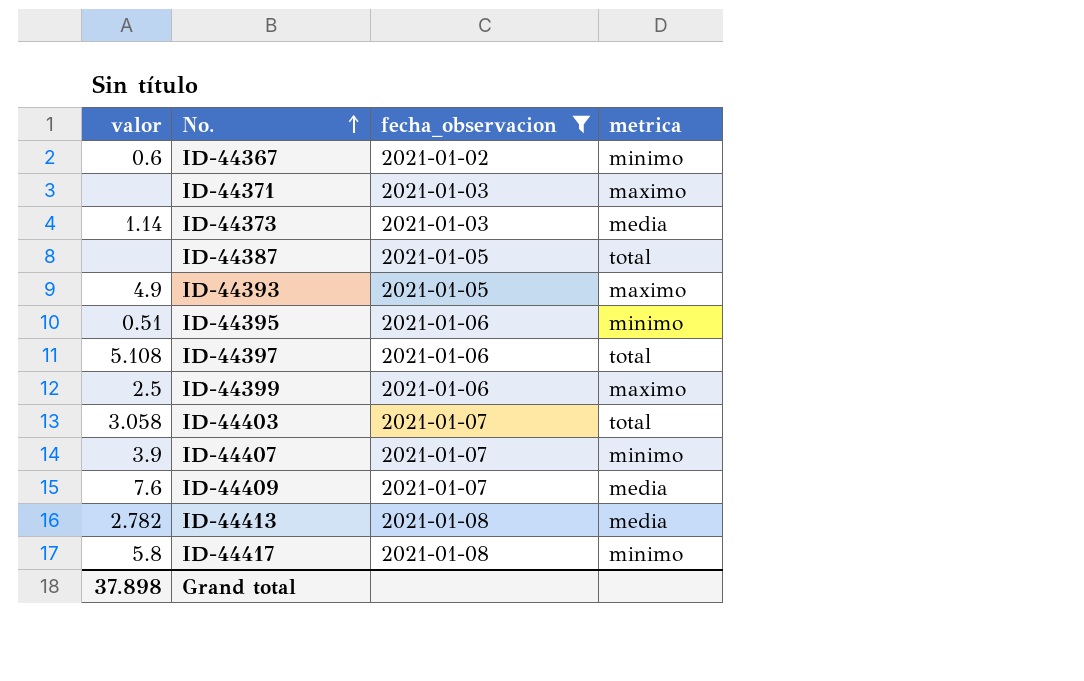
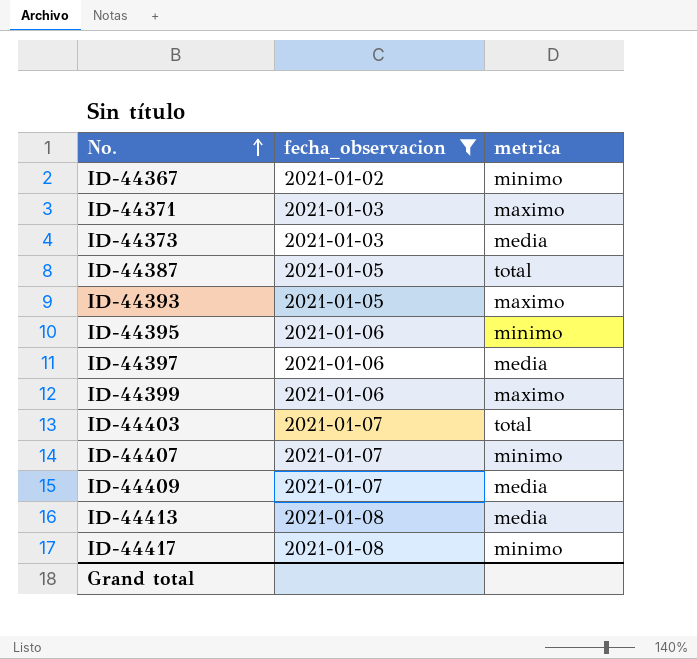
column valor | position: 1 -> none
ID-44397 | metrica: total -> media

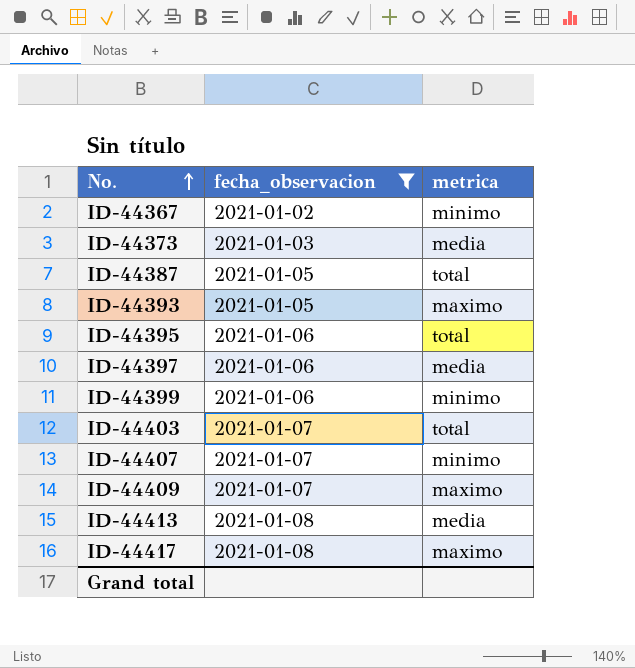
row ID-44371: 2021-01-03 | maximo -> none
ID-44395 | metrica: minimo -> total
ID-44399 | metrica: maximo -> minimo
ID-44409 | metrica: media -> maximo
ID-44417 | metrica: minimo -> maximo

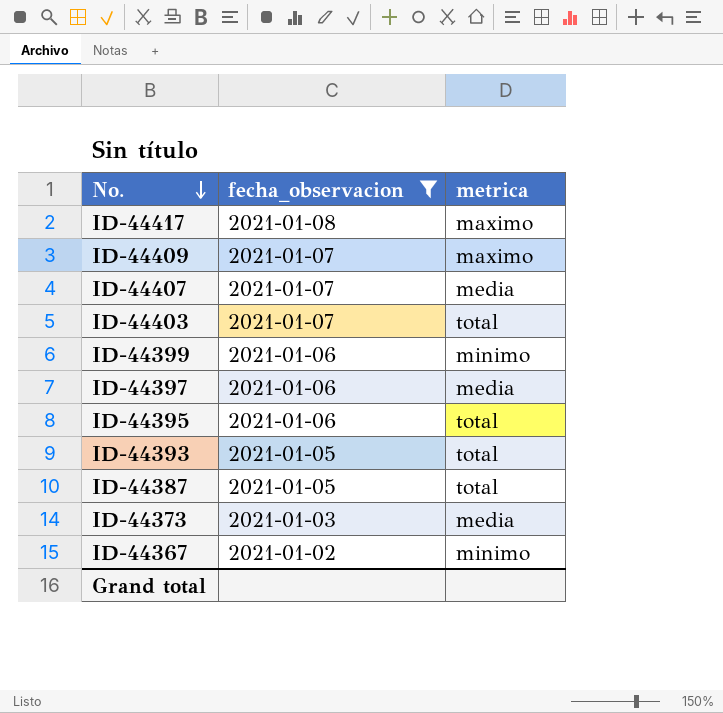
row order: No. ascending -> No. descending
row ID-44413: 2021-01-08 | media -> none
ID-44407 | metrica: minimo -> media
ID-44393 | metrica: maximo -> total

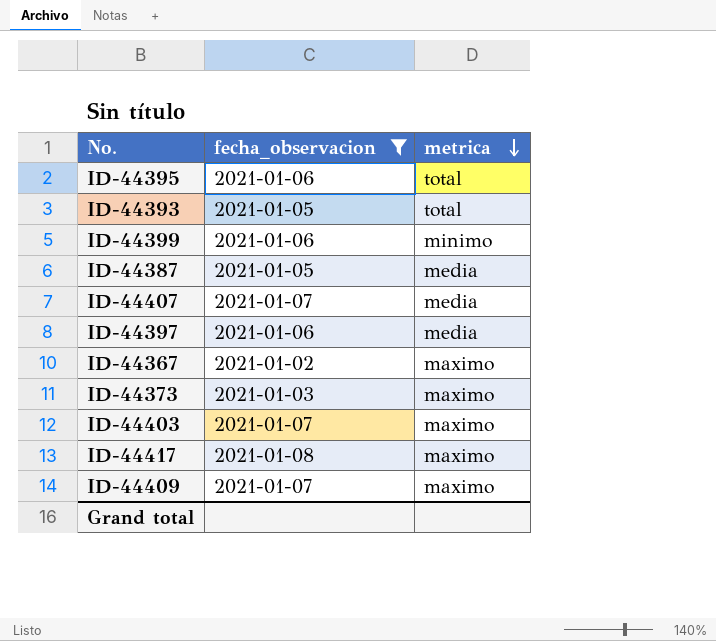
row order: No. descending -> metrica descending
ID-44387 | metrica: total -> media
ID-44367 | metrica: minimo -> maximo
ID-44373 | metrica: media -> maximo
ID-44403 | metrica: total -> maximo

